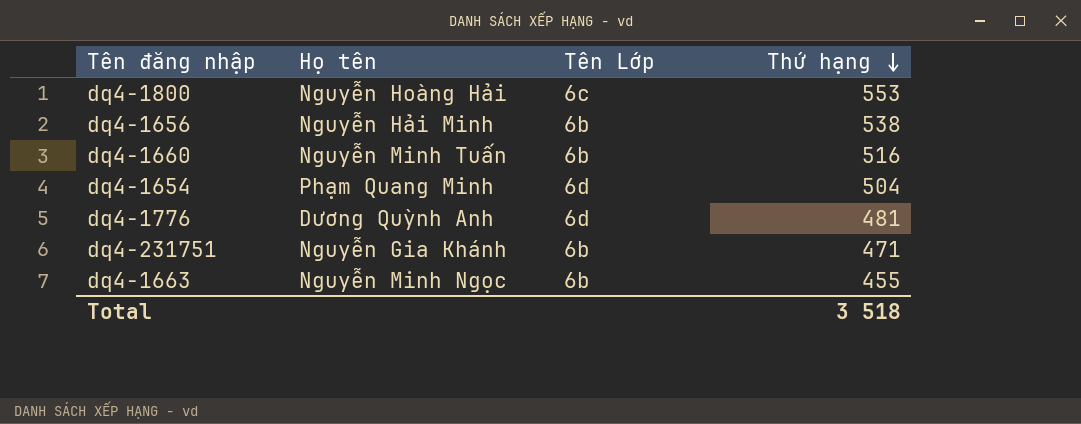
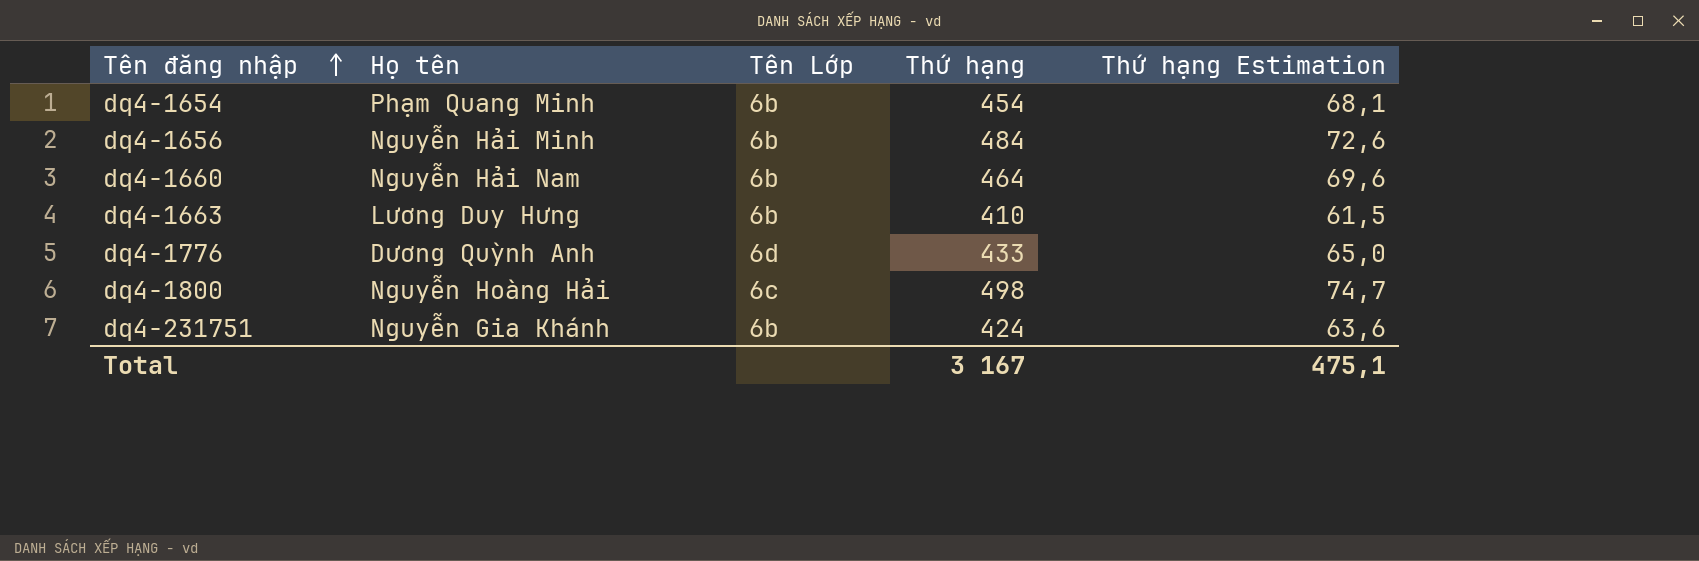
row order: Thứ hạng descending -> Tên đăng nhập ascending
column Thứ hạng Estimation | formula: none -> [Thứ hạng] * 0,15
dq4-1654 | Tên Lớp: 6d -> 6b
dq4-1654 | Thứ hạng: 504 -> 454
dq4-1656 | Thứ hạng: 538 -> 484
dq4-1660 | Họ tên: Nguyễn Minh Tuấn -> Nguyễn Hải Nam
dq4-1660 | Thứ hạng: 516 -> 464
dq4-1663 | Họ tên: Nguyễn Minh Ngọc -> Lương Duy Hưng
dq4-1663 | Thứ hạng: 455 -> 410
dq4-1776 | Thứ hạng: 481 -> 433
dq4-1800 | Thứ hạng: 553 -> 498
dq4-231751 | Thứ hạng: 471 -> 424
Total | Thứ hạng: 3 518 -> 3 167

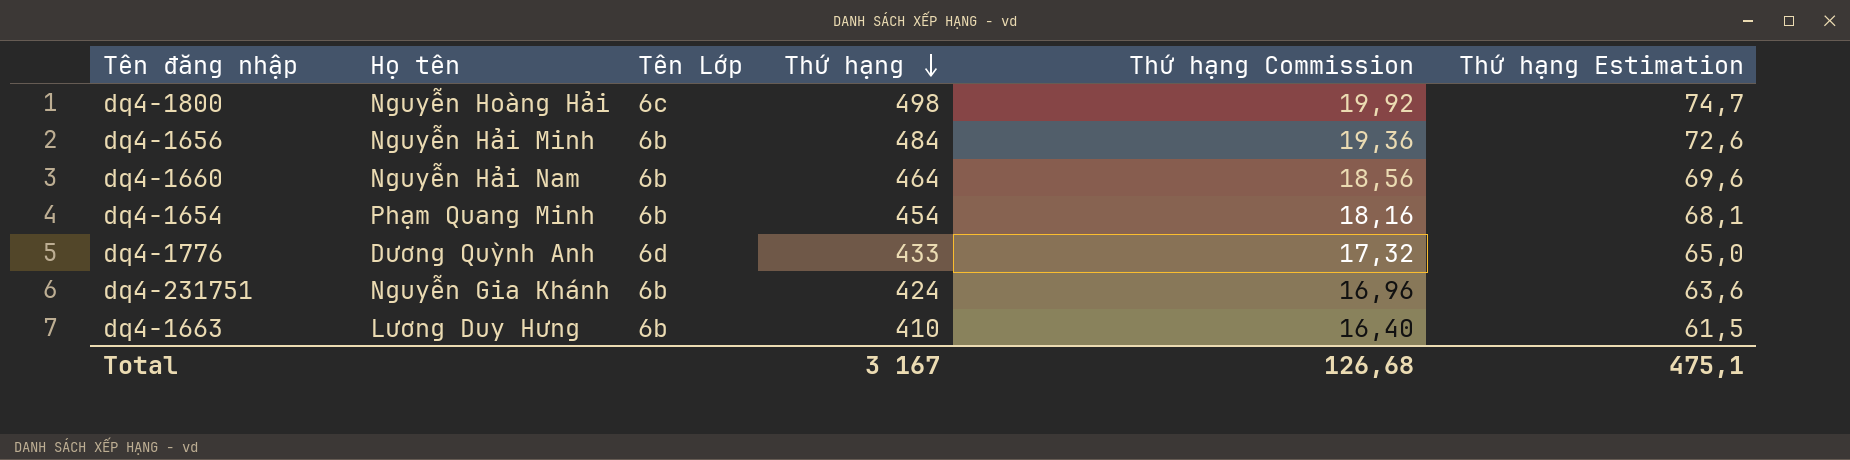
row order: Tên đăng nhập ascending -> Thứ hạng descending
column Thứ hạng Commission | formula: none -> [Thứ hạng] * 0,04

